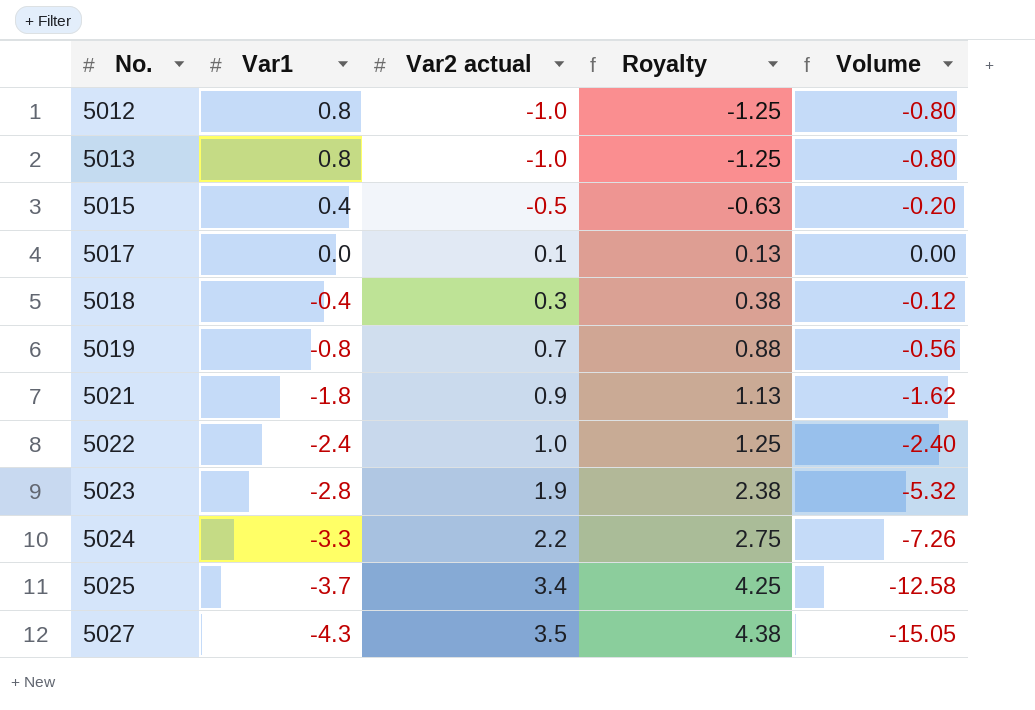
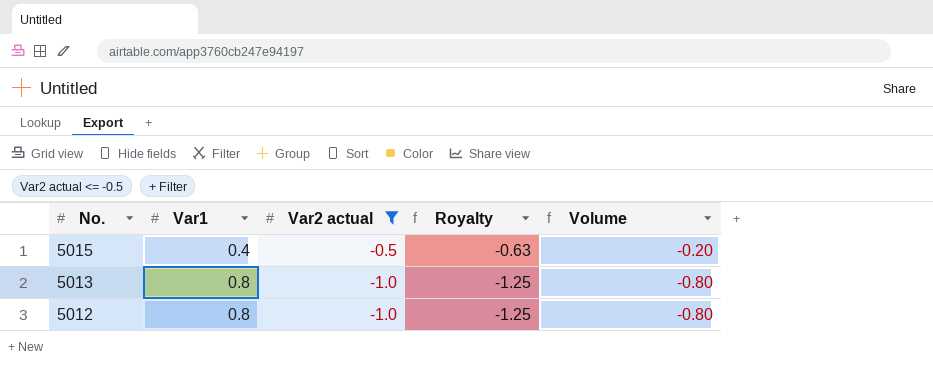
filter: none -> Var2 actual <= -0.5
row order: No. ascending -> No. descending

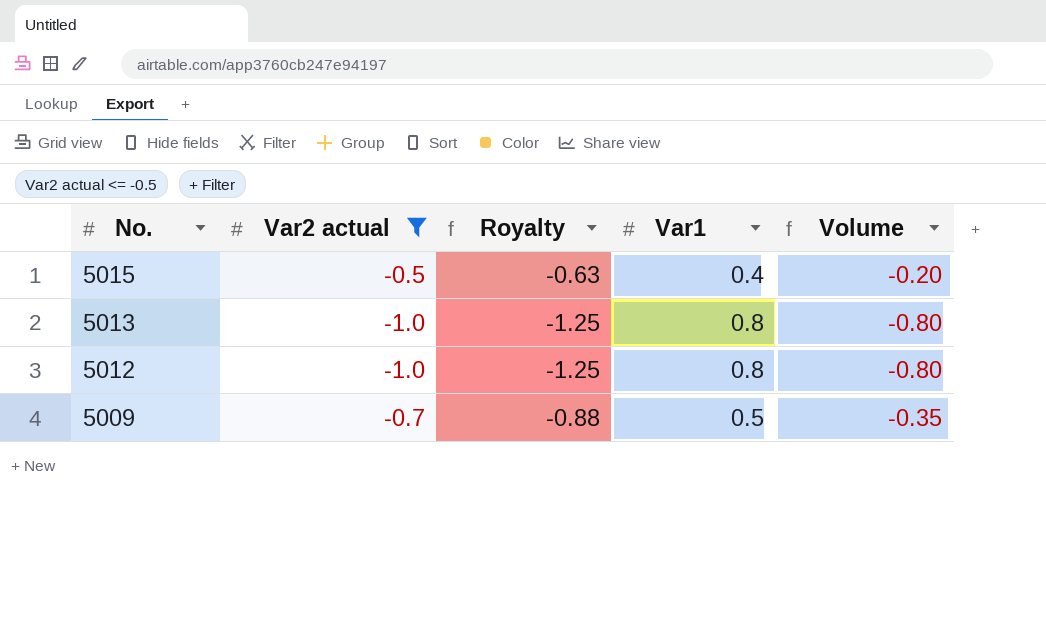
column Var1 | position: 2 -> 4
row 5009: none -> -0.7 | -0.88 | 0.5 | -0.35

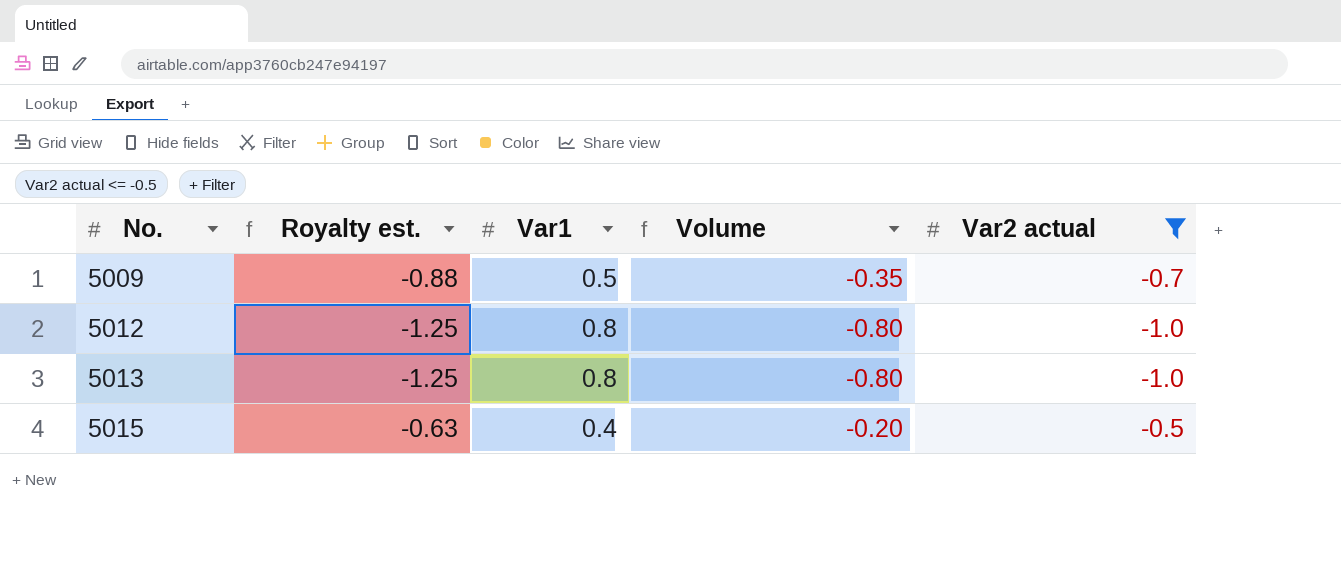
row order: No. descending -> No. ascending
column name: Royalty -> Royalty est.
column Var2 actual | position: 2 -> 5

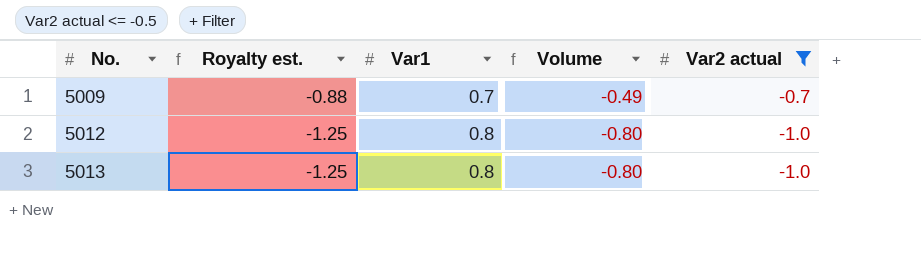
row 5015: -0.63 | 0.4 | -0.20 | -0.5 -> none
5009 | Var1: 0.5 -> 0.7
5009 | Volume: -0.35 -> -0.49

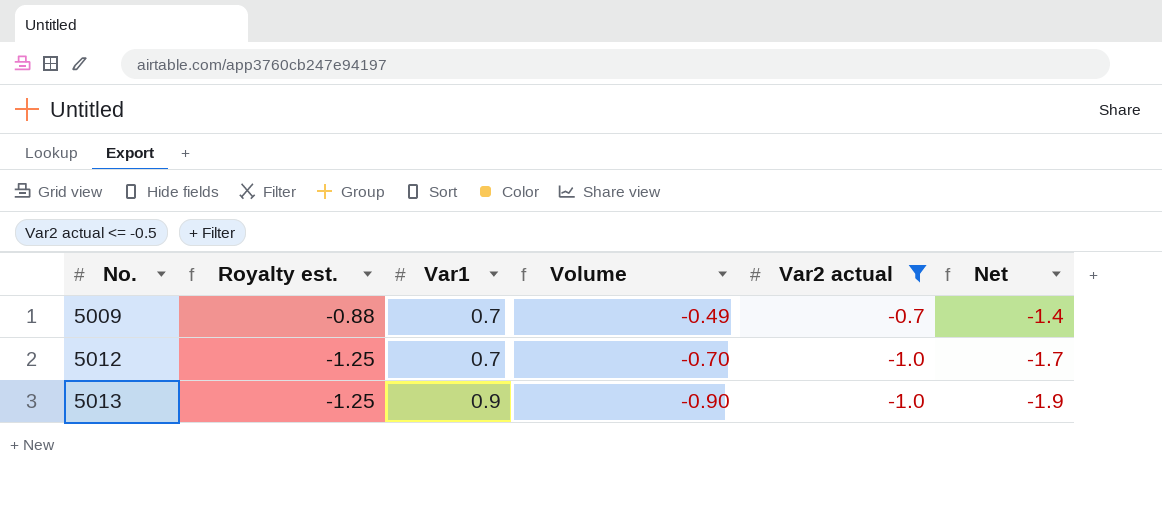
column Net | formula: none -> [Var2 actual] - [Var1]
5012 | Var1: 0.8 -> 0.7
5012 | Volume: -0.80 -> -0.70
5013 | Var1: 0.8 -> 0.9
5013 | Volume: -0.80 -> -0.90

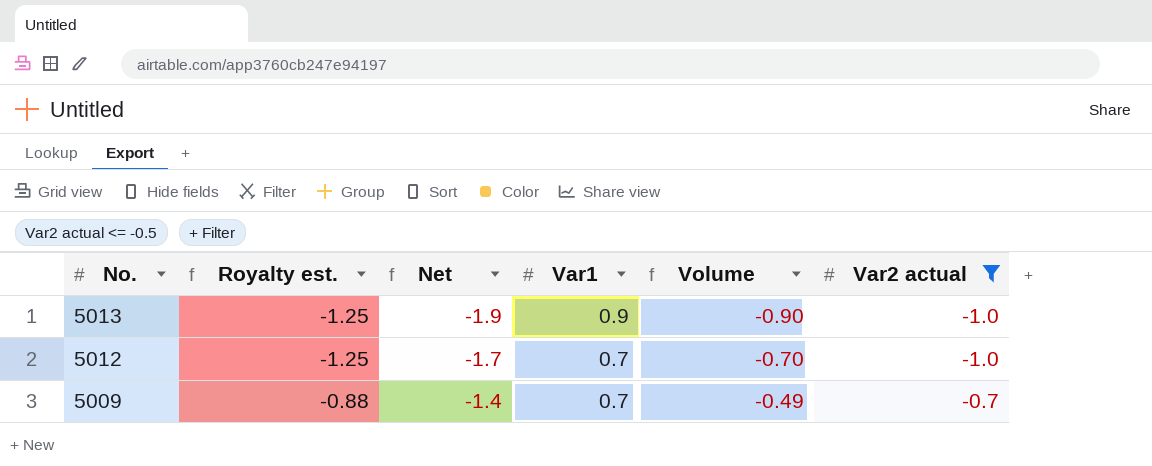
row order: No. ascending -> No. descending
column Net | position: 6 -> 3

